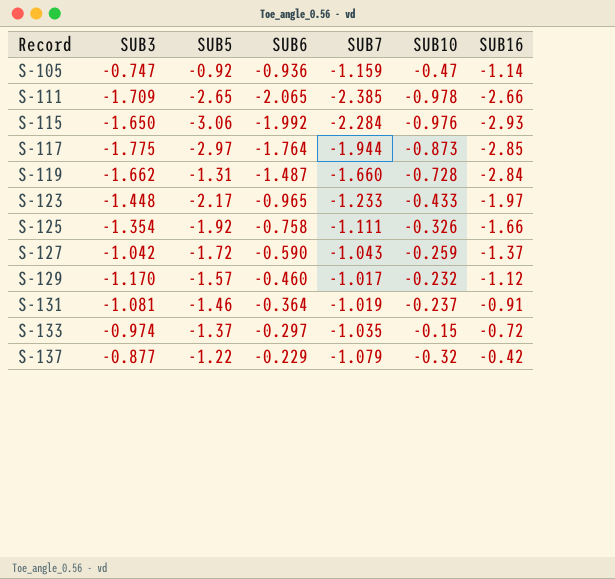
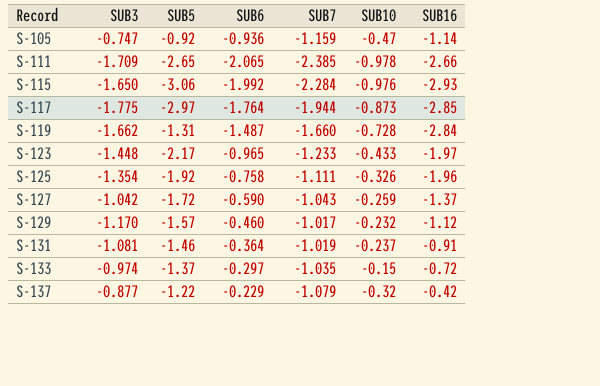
S-125 | SUB16: -1.66 -> -1.96

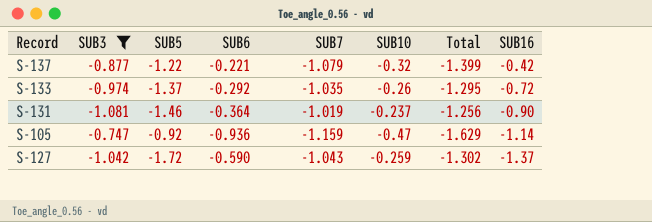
filter: none -> SUB3 >= -1.081
row order: Record ascending -> SUB16 descending
column Total | formula: none -> [SUB7] + [SUB10]
S-137 | SUB6: -0.229 -> -0.221
S-133 | SUB6: -0.297 -> -0.292
S-133 | SUB10: -0.15 -> -0.26
S-131 | SUB16: -0.91 -> -0.90

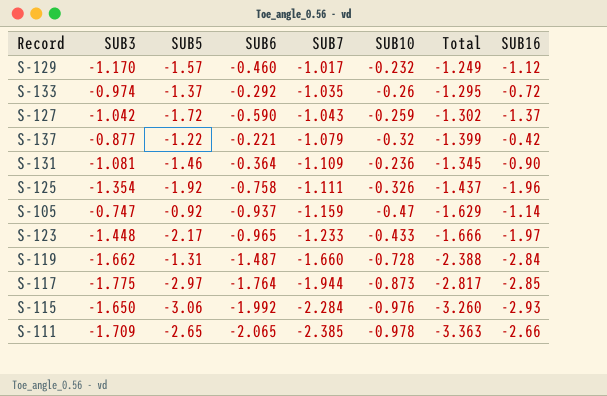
filter: SUB3 >= -1.081 -> none
row order: SUB16 descending -> SUB7 descending
S-131 | SUB7: -1.019 -> -1.109
S-131 | SUB10: -0.237 -> -0.236
S-131 | Total: -1.256 -> -1.345
S-105 | SUB6: -0.936 -> -0.937

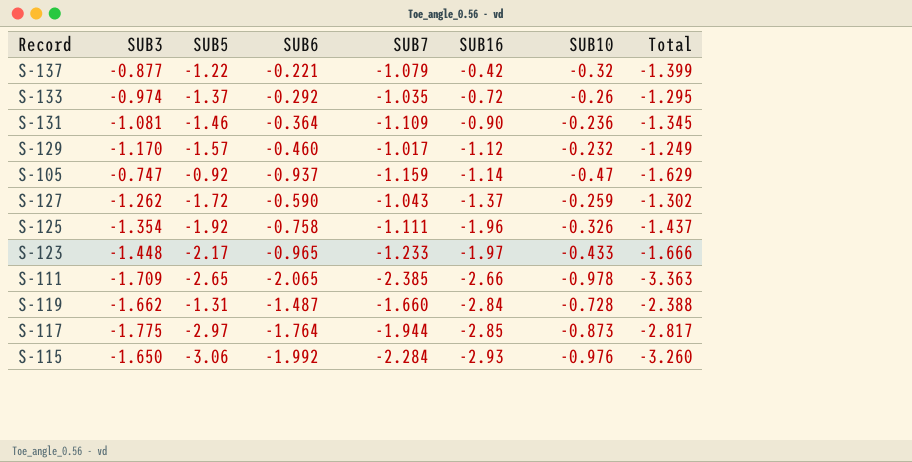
row order: SUB7 descending -> SUB16 descending
column SUB16 | position: 8 -> 6
S-127 | SUB3: -1.042 -> -1.262

